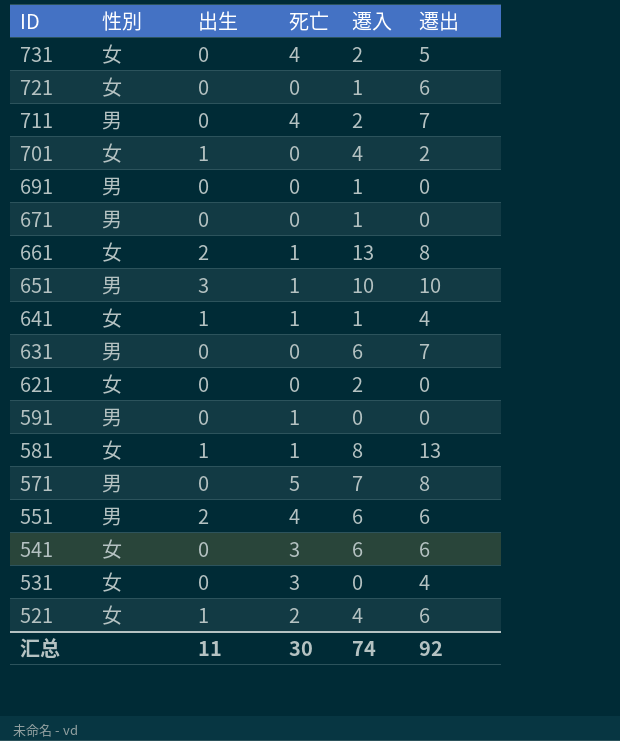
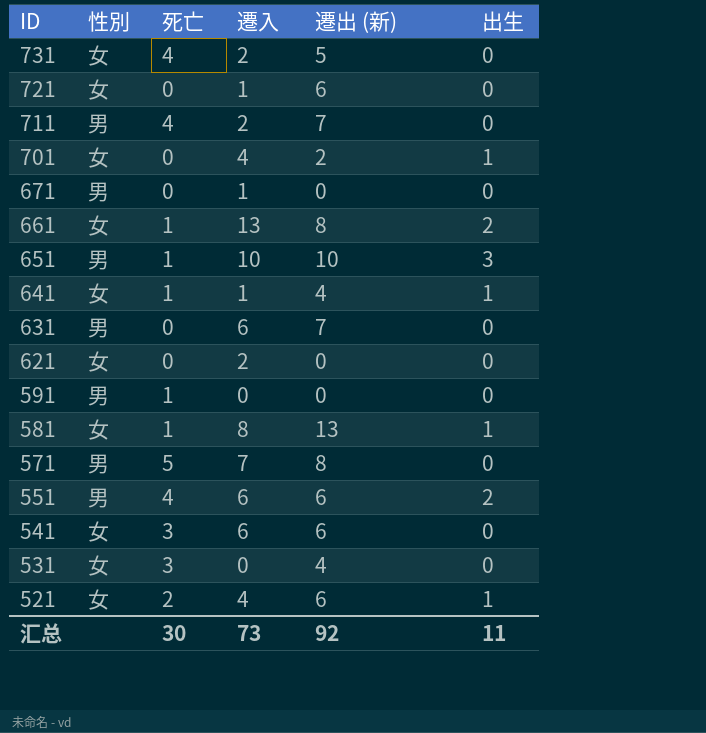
column name: 遷出 -> 遷出 (新)
column 出生 | position: 3 -> 6
row 691: 男 | 0 | 0 | 1 | 0 -> none
汇总 | 遷入: 74 -> 73

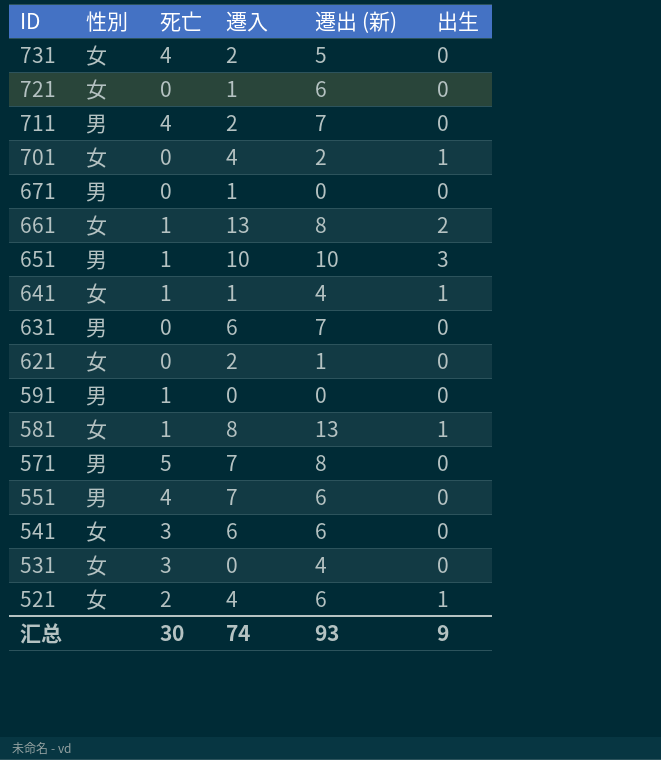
621 | 遷出 (新): 0 -> 1
551 | 遷入: 6 -> 7
551 | 出生: 2 -> 0
汇总 | 遷入: 73 -> 74
汇总 | 遷出 (新): 92 -> 93
汇总 | 出生: 11 -> 9

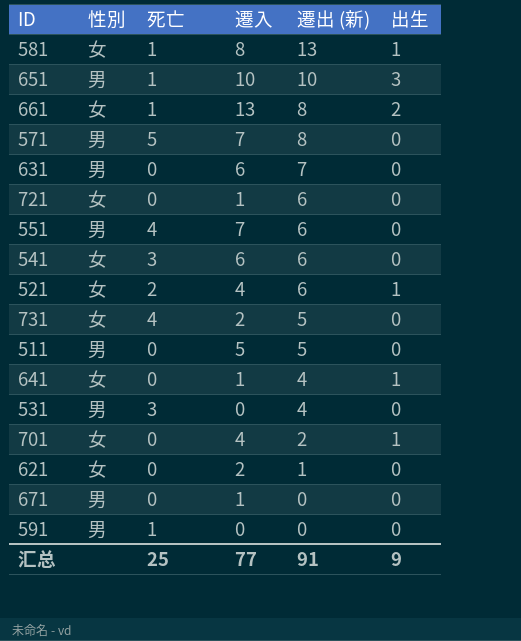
row order: ID descending -> 遷出 (新) descending
row 711: 男 | 4 | 2 | 7 | 0 -> none
row 511: none -> 男 | 0 | 5 | 5 | 0
641 | 死亡: 1 -> 0
531 | 性別: 女 -> 男
汇总 | 死亡: 30 -> 25
汇总 | 遷入: 74 -> 77
汇总 | 遷出 (新): 93 -> 91

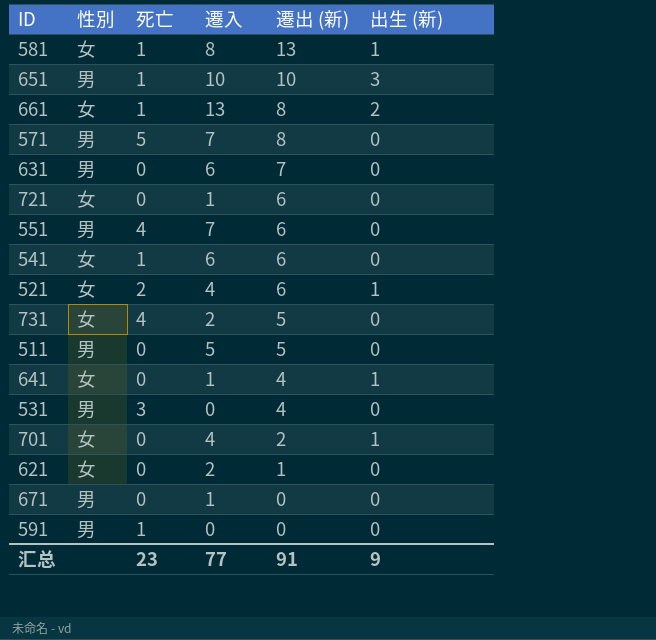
column name: 出生 -> 出生 (新)
541 | 死亡: 3 -> 1
汇总 | 死亡: 25 -> 23

